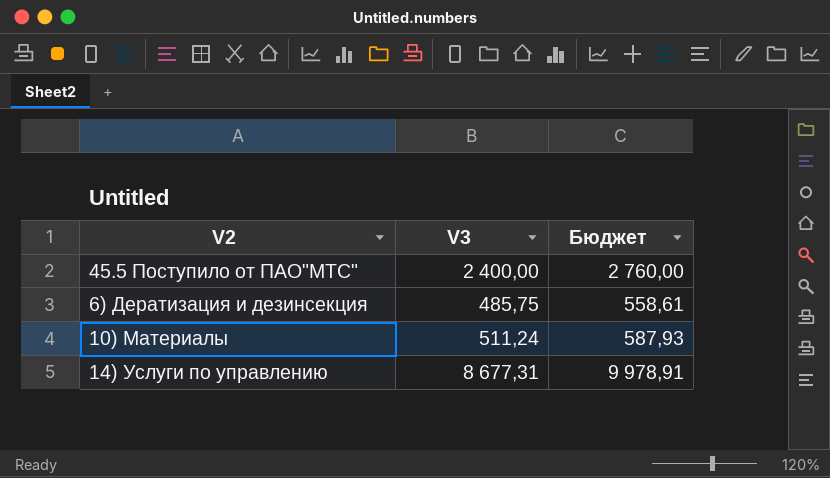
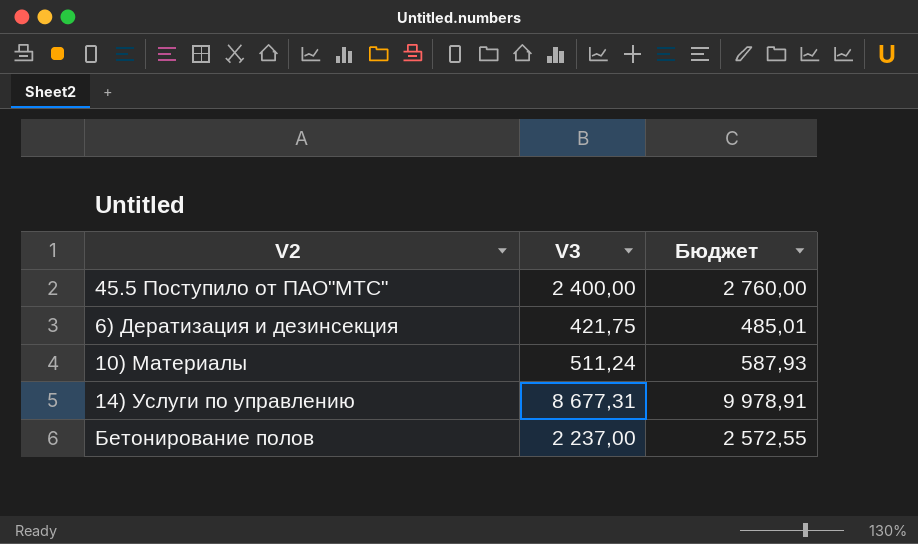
6) Дератизация и дезинсекция | V3: 485,75 -> 421,75
6) Дератизация и дезинсекция | Бюджет: 558,61 -> 485,01
row Бетонирование полов: none -> 2 237,00 | 2 572,55

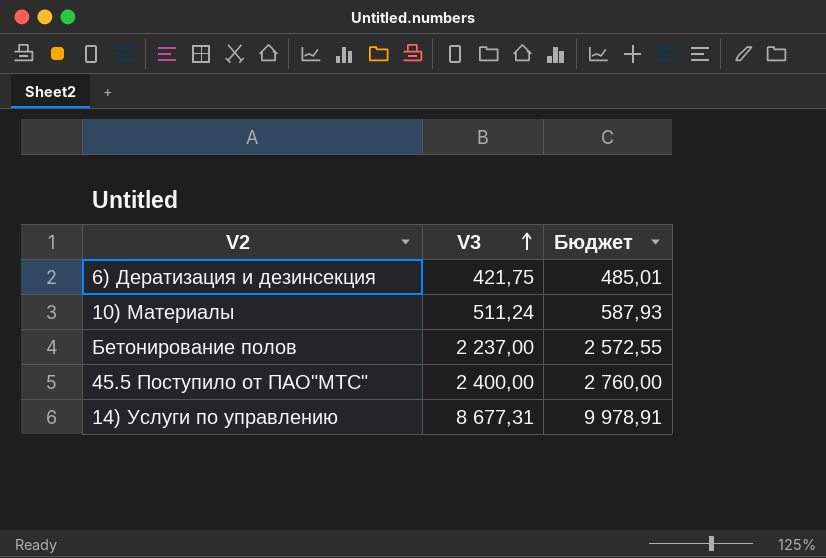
row order: none -> V3 ascending

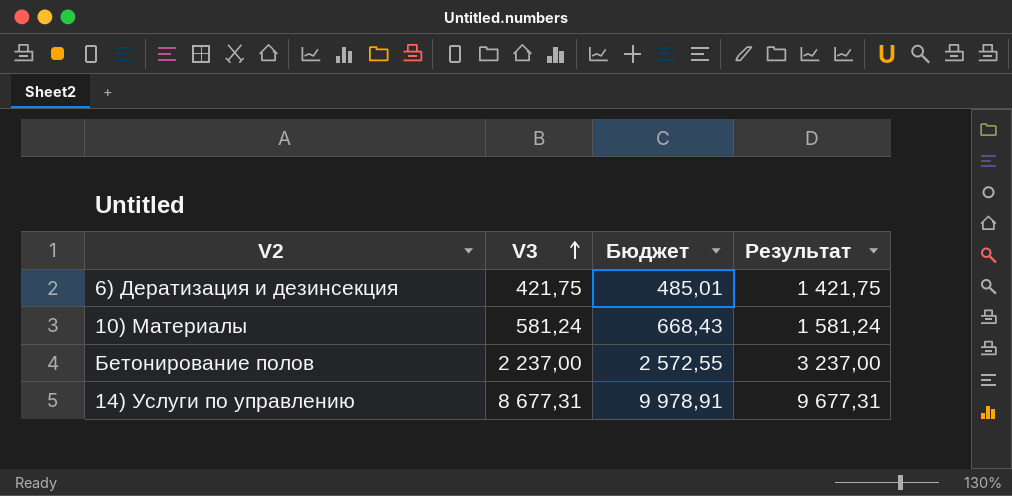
column Результат | formula: none -> [V3] + 1000
row 45.5 Поступило от ПАО"МТС": 2 400,00 | 2 760,00 -> none
10) Материалы | V3: 511,24 -> 581,24
10) Материалы | Бюджет: 587,93 -> 668,43

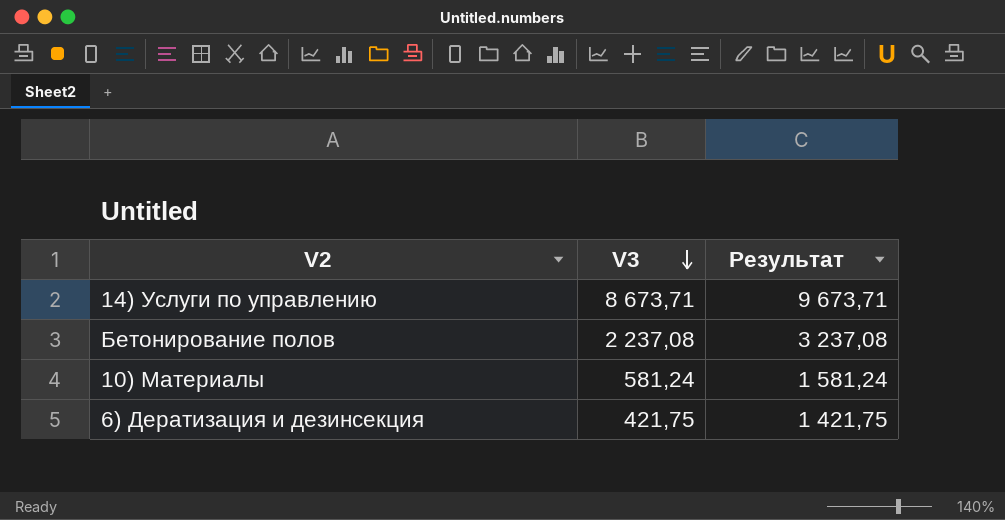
row order: V3 ascending -> V3 descending
column Бюджет | formula: [V3] * 1,15 -> none
14) Услуги по управлению | V3: 8 677,31 -> 8 673,71
14) Услуги по управлению | Результат: 9 677,31 -> 9 673,71
Бетонирование полов | V3: 2 237,00 -> 2 237,08
Бетонирование полов | Результат: 3 237,00 -> 3 237,08

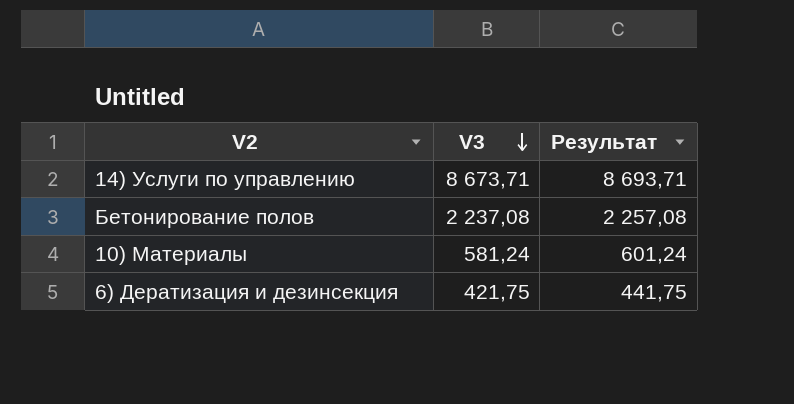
column Результат | formula: [V3] + 1000 -> [V3] + 20

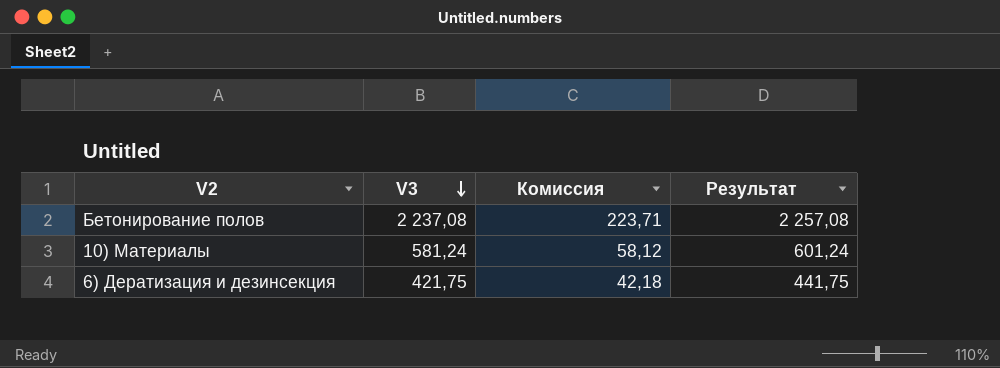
column Комиссия | formula: none -> [V3] * 0,1
row 14) Услуги по управлению: 8 673,71 | 8 693,71 -> none

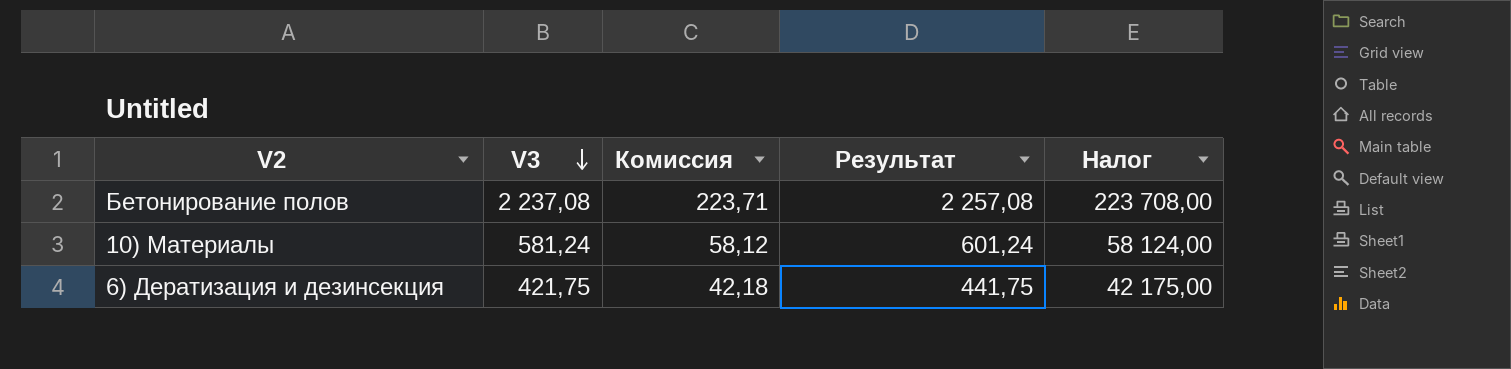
column Налог | formula: none -> [V3] * 100

